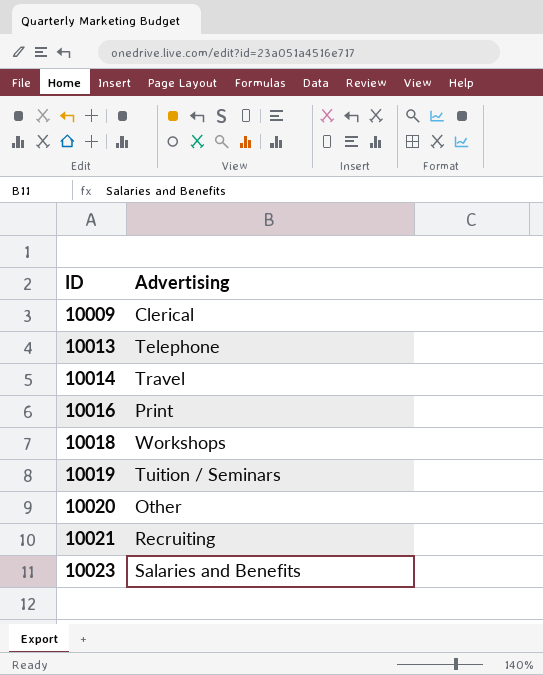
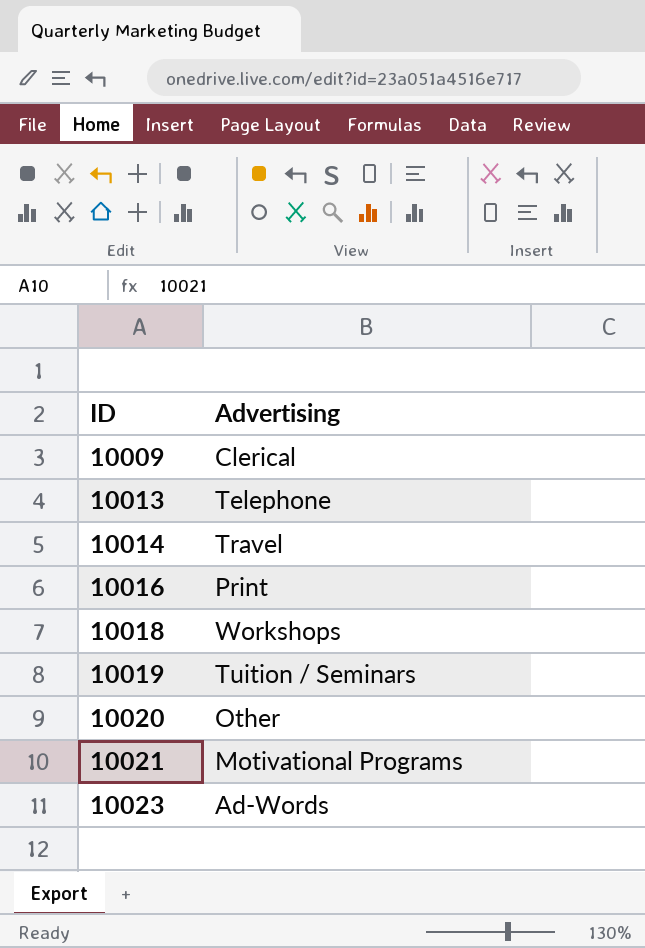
10021 | Advertising: Recruiting -> Motivational Programs
10023 | Advertising: Salaries and Benefits -> Ad-Words

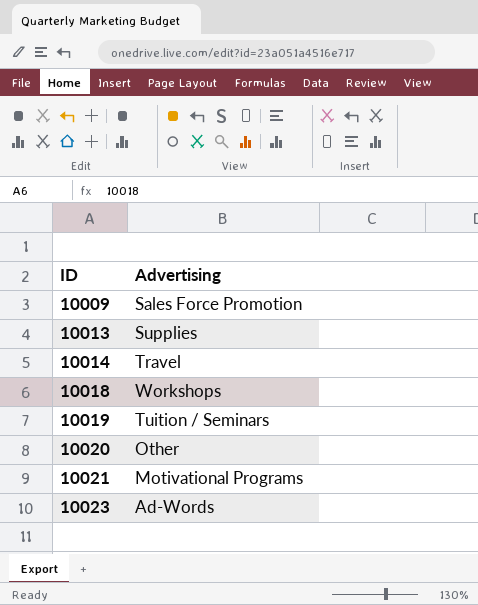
row 10016: Print -> none
10009 | Advertising: Clerical -> Sales Force Promotion
10013 | Advertising: Telephone -> Supplies

